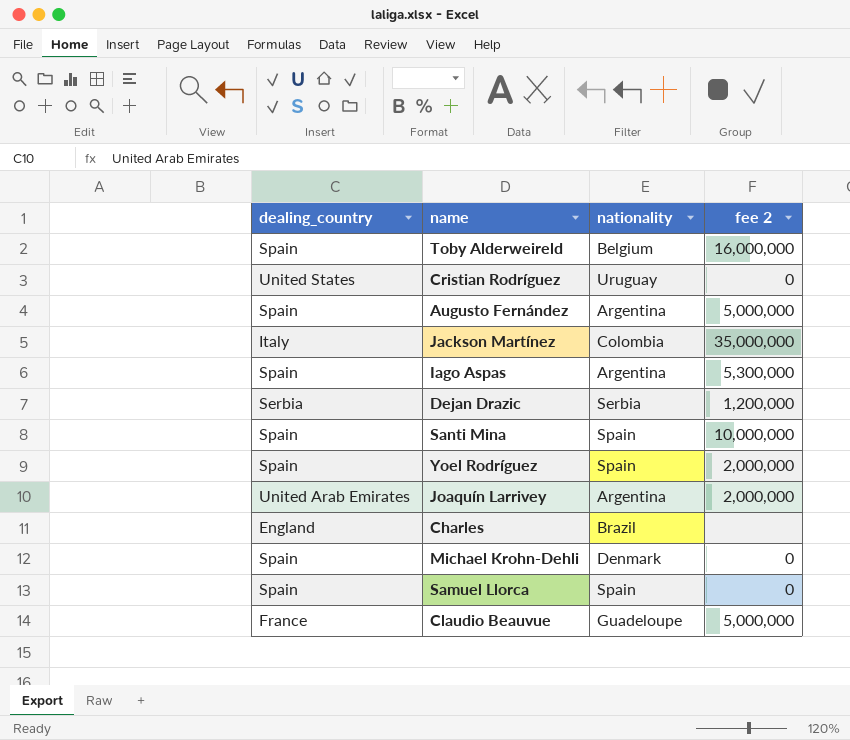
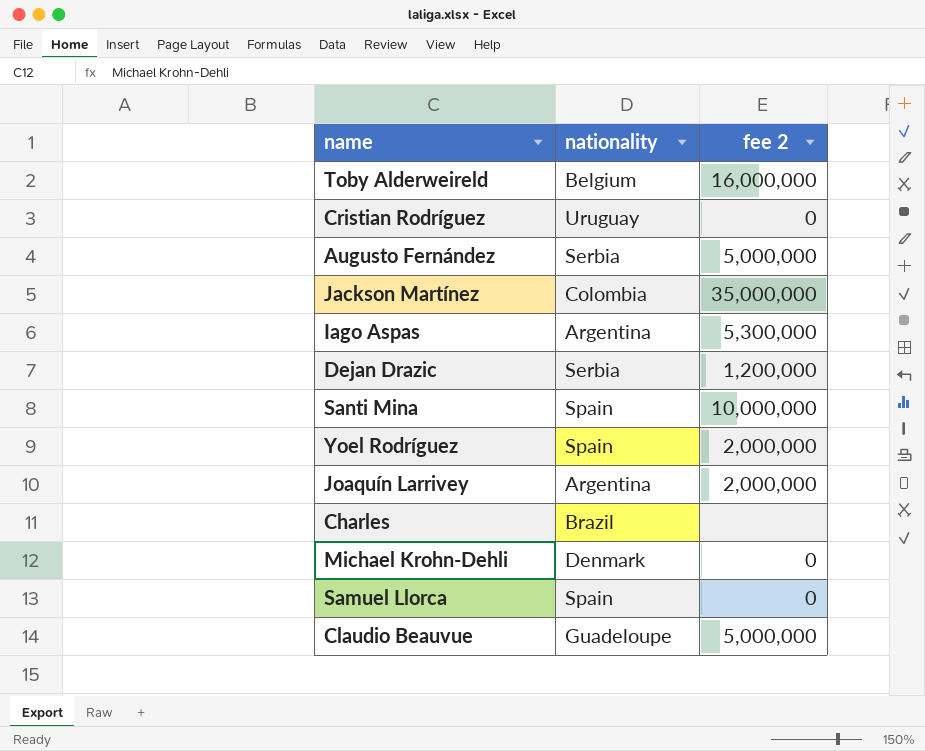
column dealing_country | position: 1 -> none
Augusto Fernández | nationality: Argentina -> Serbia

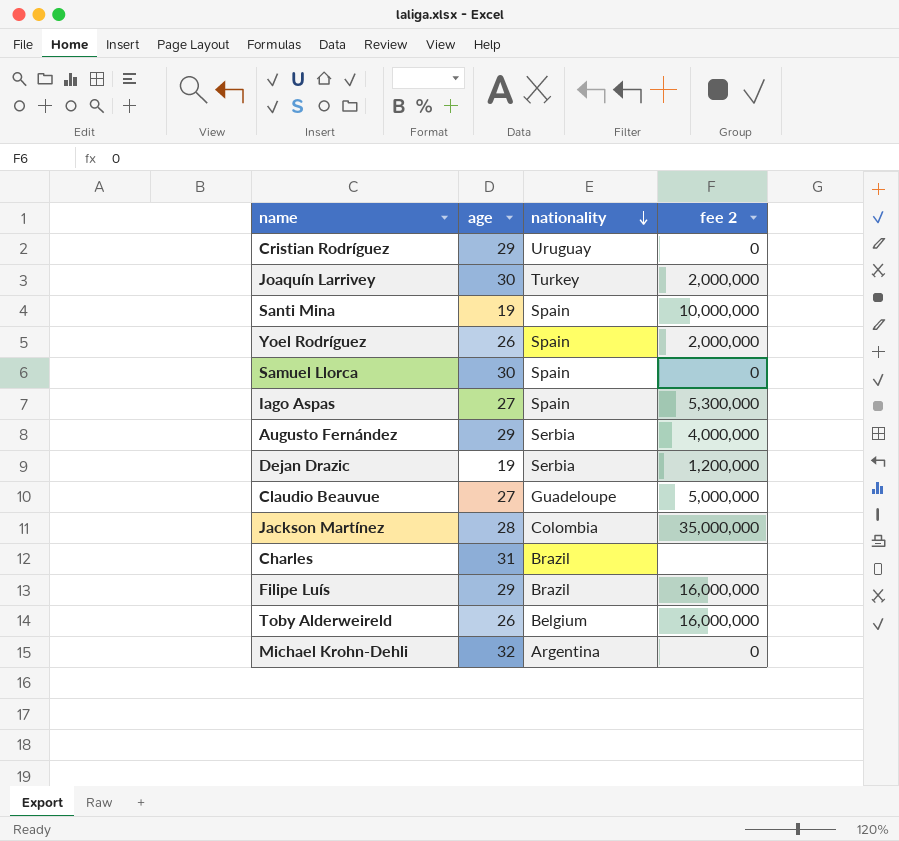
row order: none -> nationality descending
column age | position: none -> 2
Joaquín Larrivey | nationality: Argentina -> Turkey
Iago Aspas | nationality: Argentina -> Spain
Augusto Fernández | fee 2: 5,000,000 -> 4,000,000
row Filipe Luís: none -> 29 | Brazil | 16,000,000
Michael Krohn-Dehli | nationality: Denmark -> Argentina

